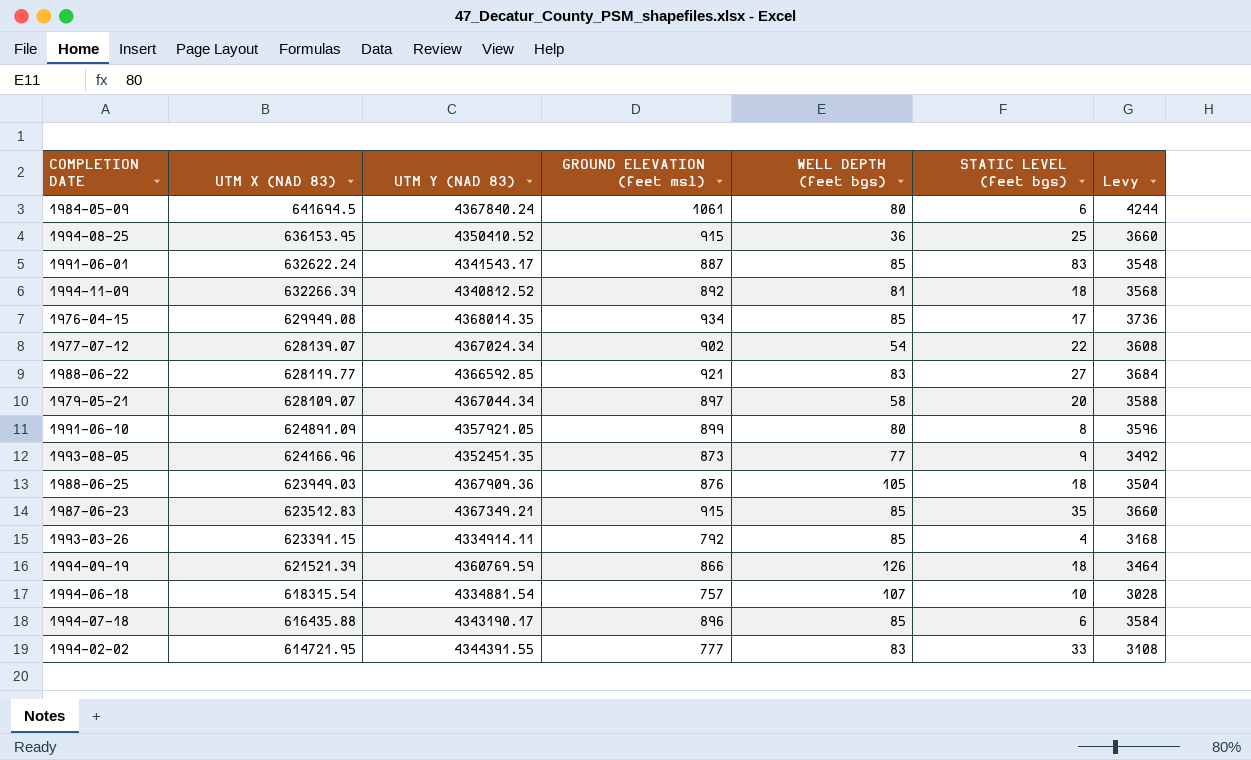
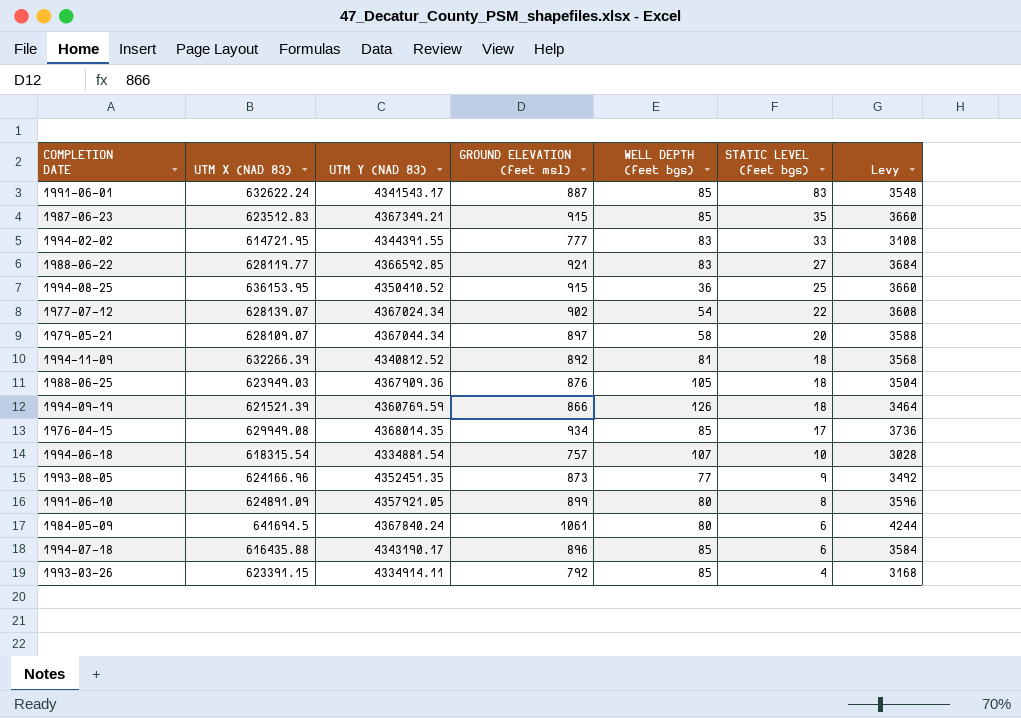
row order: UTM X (NAD 83) descending -> STATIC LEVEL (feet bgs) descending

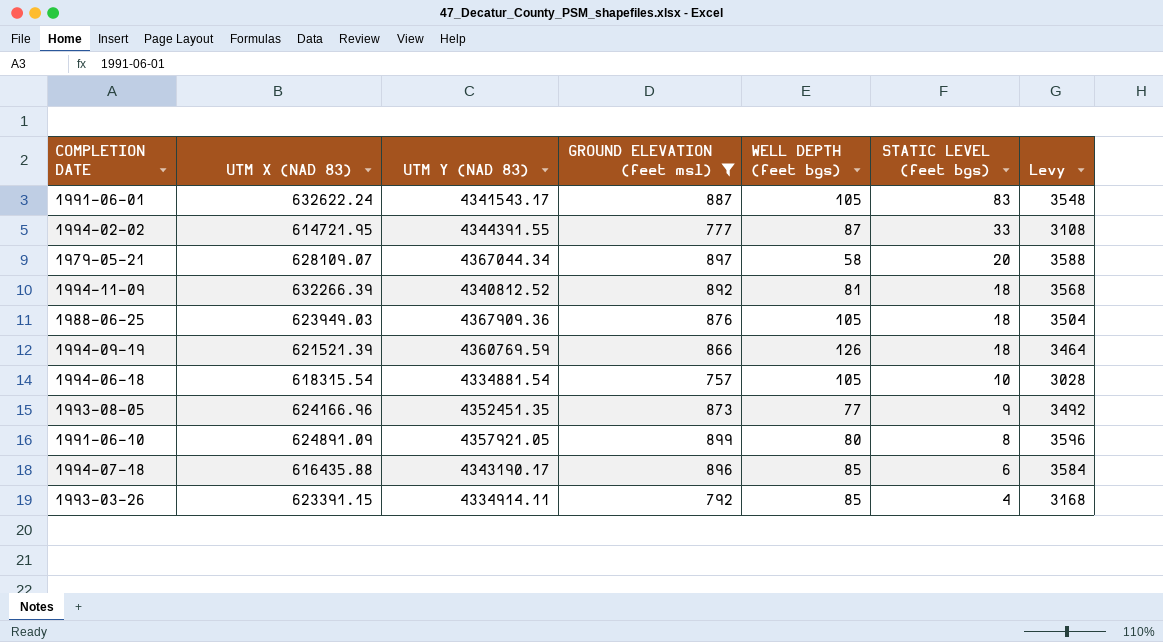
filter: none -> GROUND ELEVATION (feet msl) <= 899
1991-06-01 | WELL DEPTH (feet bgs): 85 -> 105
1994-02-02 | WELL DEPTH (feet bgs): 83 -> 87
1994-06-18 | WELL DEPTH (feet bgs): 107 -> 105

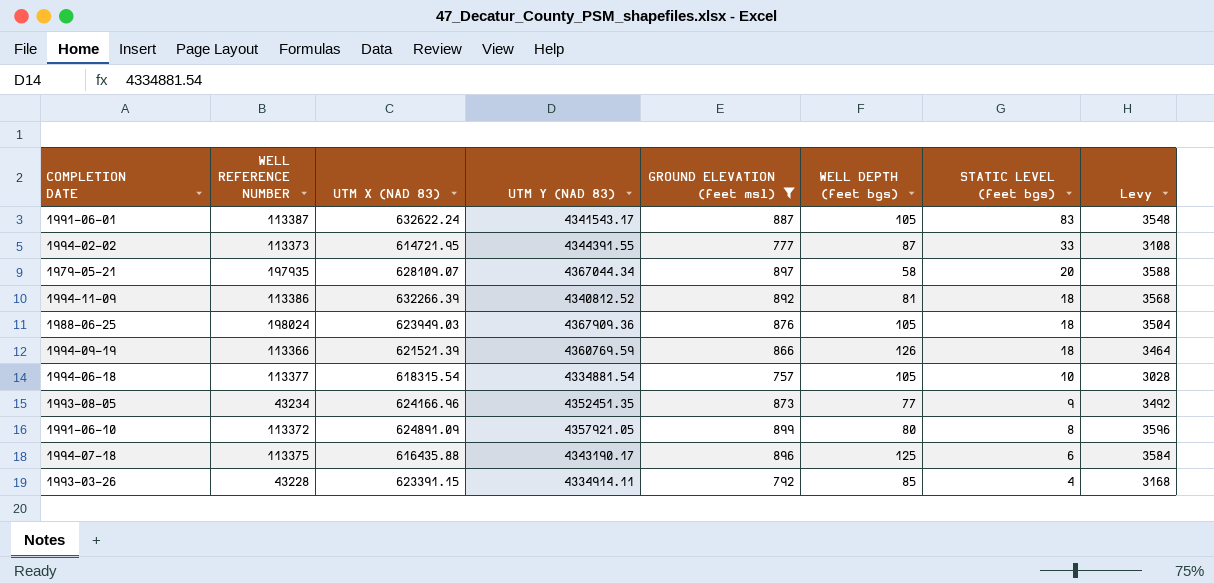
column WELL REFERENCE NUMBER | position: none -> 2
1994-07-18 | WELL DEPTH (feet bgs): 85 -> 125

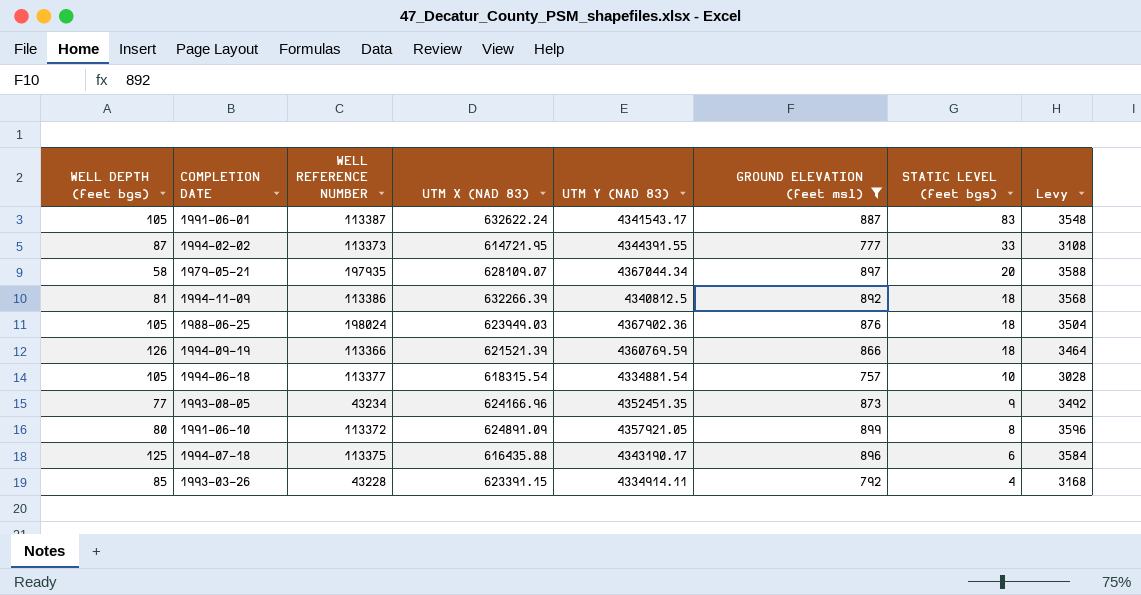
column WELL DEPTH (feet bgs) | position: 6 -> 1
1994-11-09 | UTM Y (NAD 83): 4340812.52 -> 4340812.5
1988-06-25 | UTM Y (NAD 83): 4367909.36 -> 4367902.36

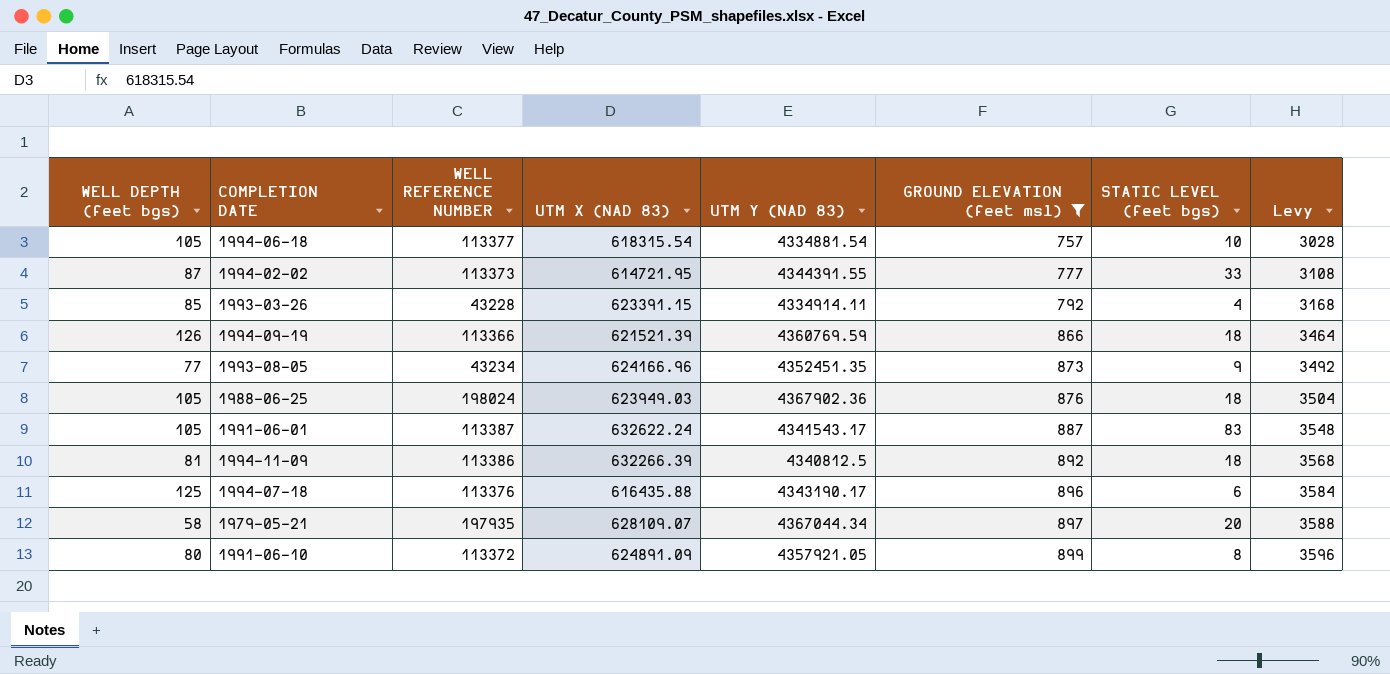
row order: STATIC LEVEL (feet bgs) descending -> GROUND ELEVATION (feet msl) ascending
1994-07-18 | WELL REFERENCE NUMBER: 113375 -> 113376

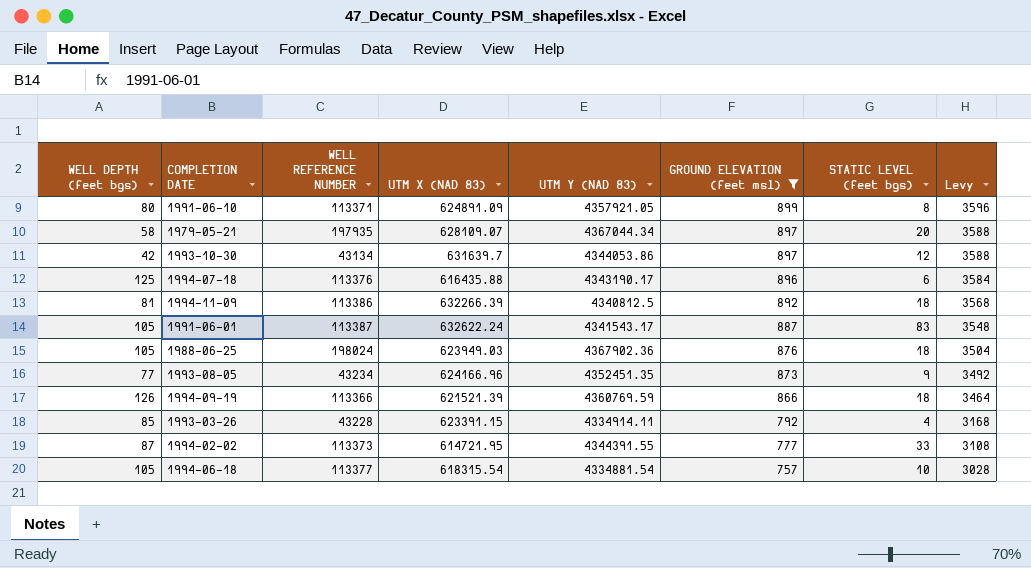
row order: GROUND ELEVATION (feet msl) ascending -> GROUND ELEVATION (feet msl) descending
1991-06-10 | WELL REFERENCE NUMBER: 113372 -> 113371
row 1993-10-30: none -> 42 | 43134 | 631639.7 | 4344053.86 | 897 | 12 | 3588

